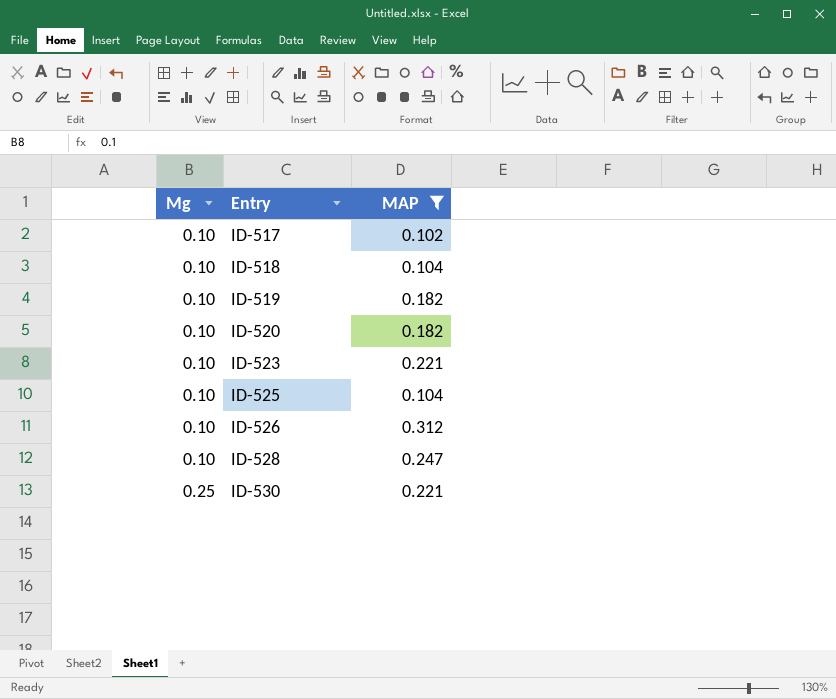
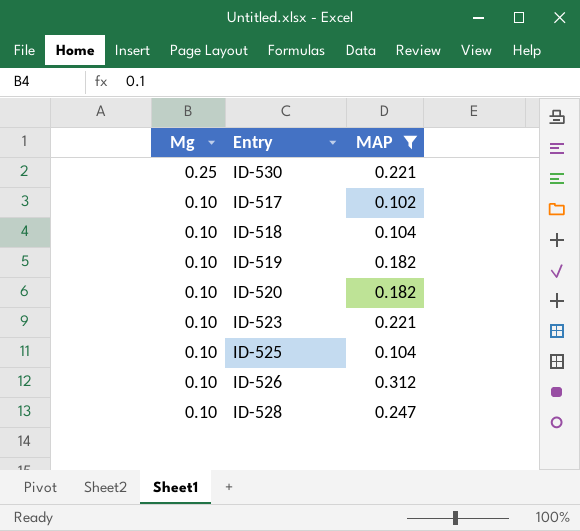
row order: Mg ascending -> Mg descending

